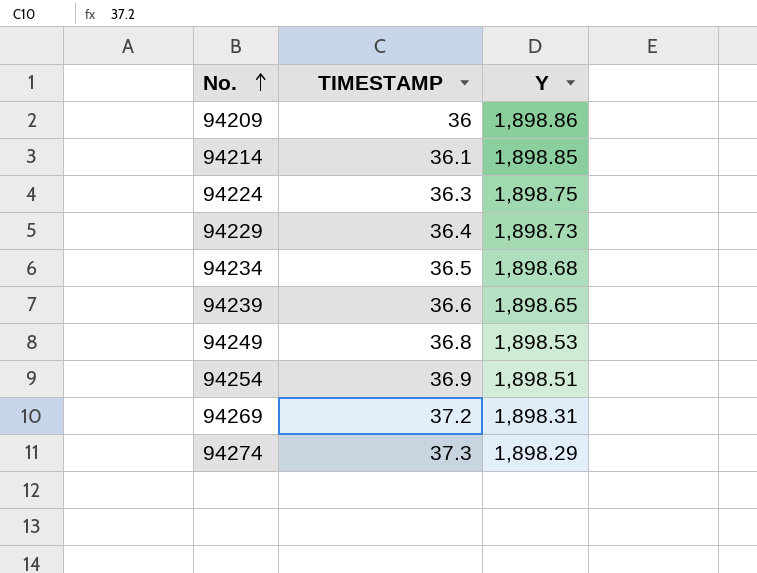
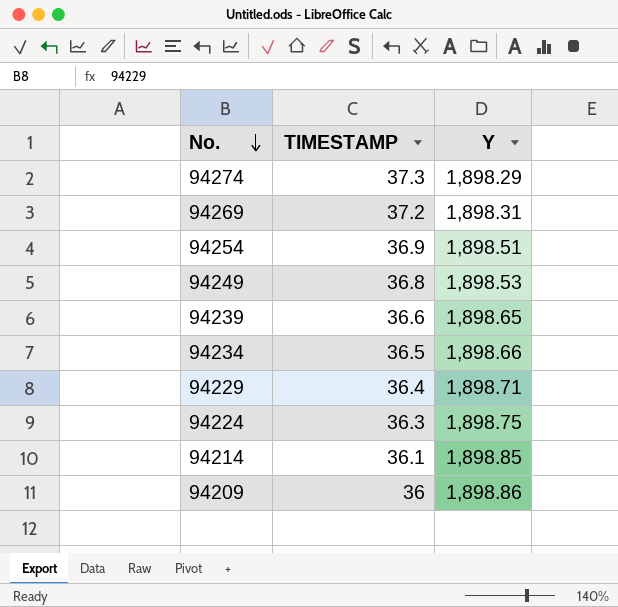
row order: No. ascending -> No. descending
94234 | Y: 1,898.68 -> 1,898.66
94229 | Y: 1,898.73 -> 1,898.71

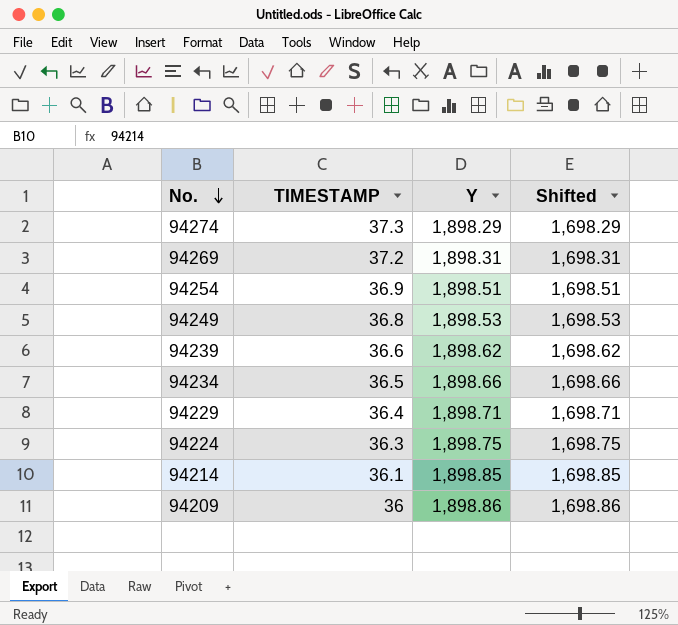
column Shifted | formula: none -> [Y] - 200
94239 | Y: 1,898.65 -> 1,898.62

